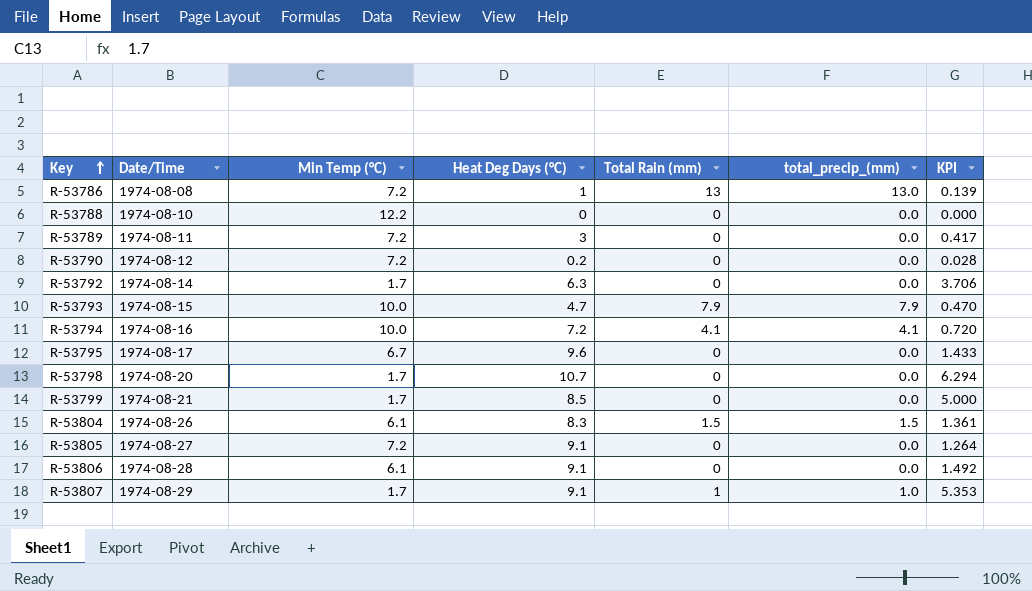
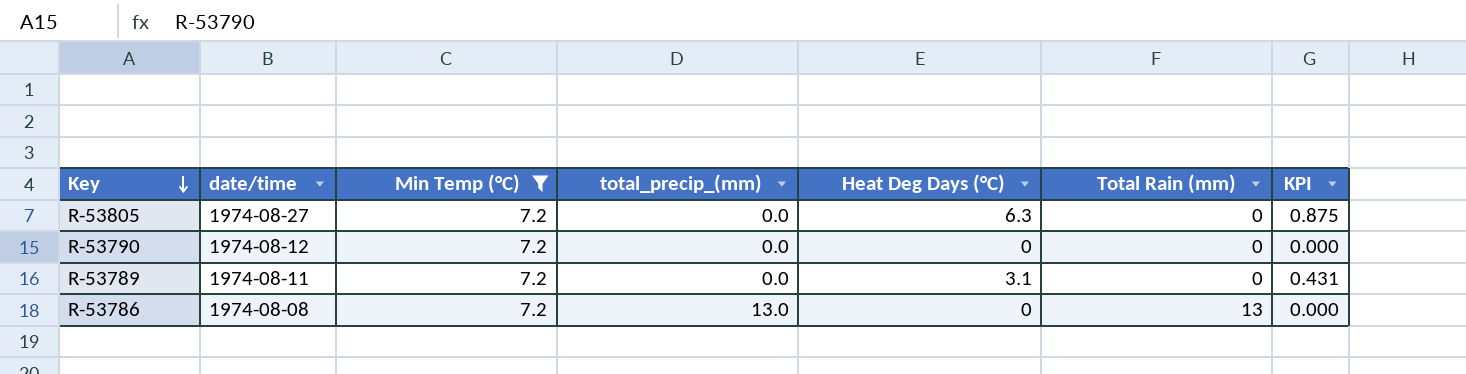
filter: none -> Min Temp (°C) = 7.2
row order: Key ascending -> Key descending
column name: Date/Time -> date/time
column total_precip_(mm) | position: 6 -> 4
R-53805 | Heat Deg Days (°C): 9.1 -> 6.3
R-53805 | KPI: 1.264 -> 0.875
R-53790 | Heat Deg Days (°C): 0.2 -> 0
R-53790 | KPI: 0.028 -> 0.000
R-53789 | Heat Deg Days (°C): 3 -> 3.1
R-53789 | KPI: 0.417 -> 0.431
R-53786 | Heat Deg Days (°C): 1 -> 0
R-53786 | KPI: 0.139 -> 0.000

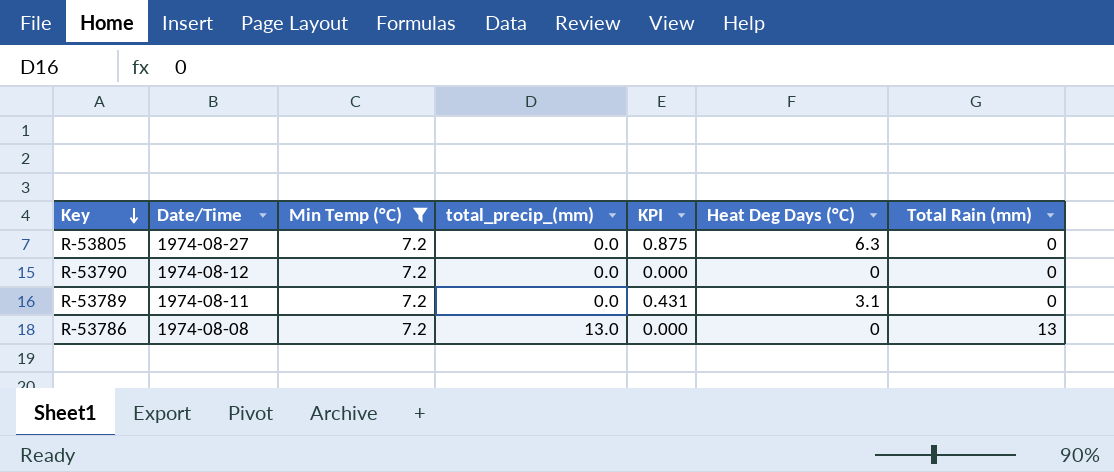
column name: date/time -> Date/Time
column KPI | position: 7 -> 5

